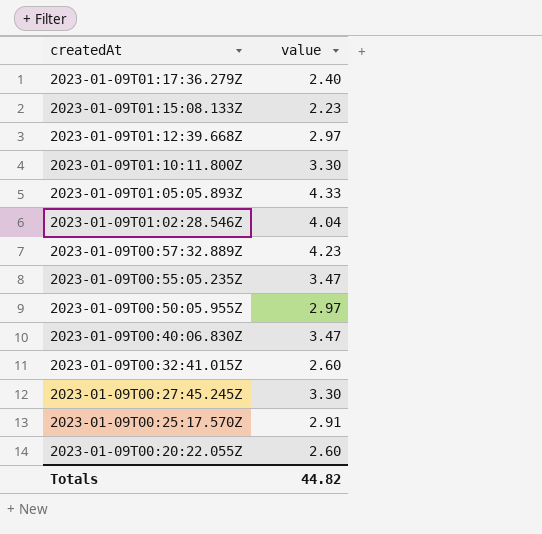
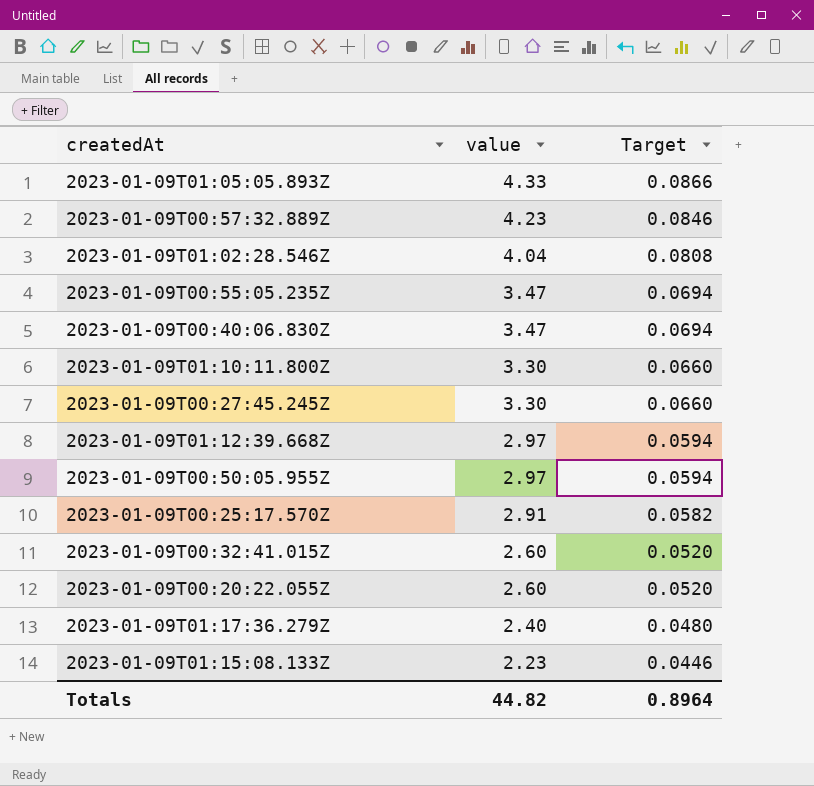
row order: createdAt descending -> value descending
column Target | formula: none -> [value] * 0.02

